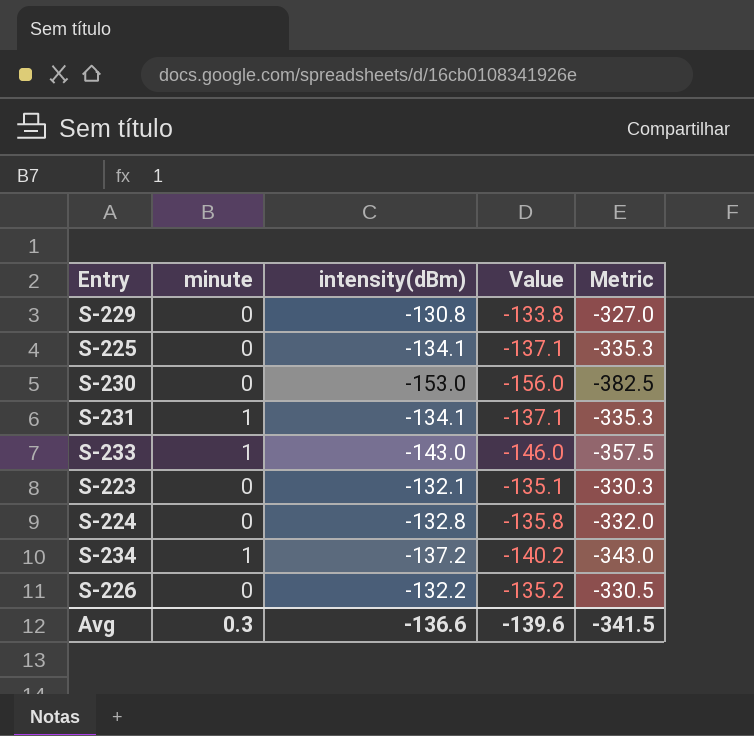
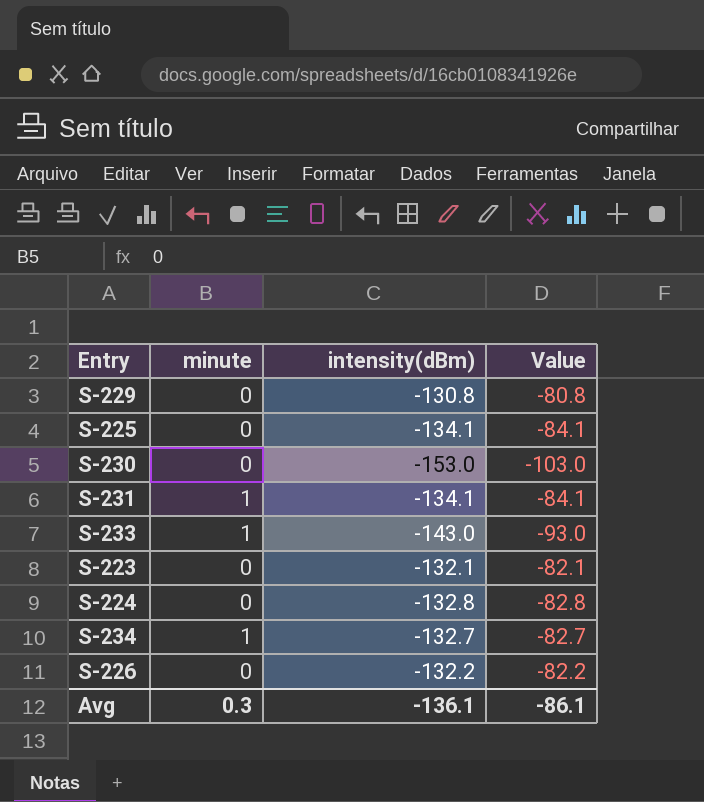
column Metric | formula: [intensity(dBm)] * 2.5 -> none
column Value | formula: [intensity(dBm)] - 3 -> [intensity(dBm)] + 50
S-234 | intensity(dBm): -137.2 -> -132.7
Avg | intensity(dBm): -136.6 -> -136.1
Avg | Value: -139.6 -> -86.1

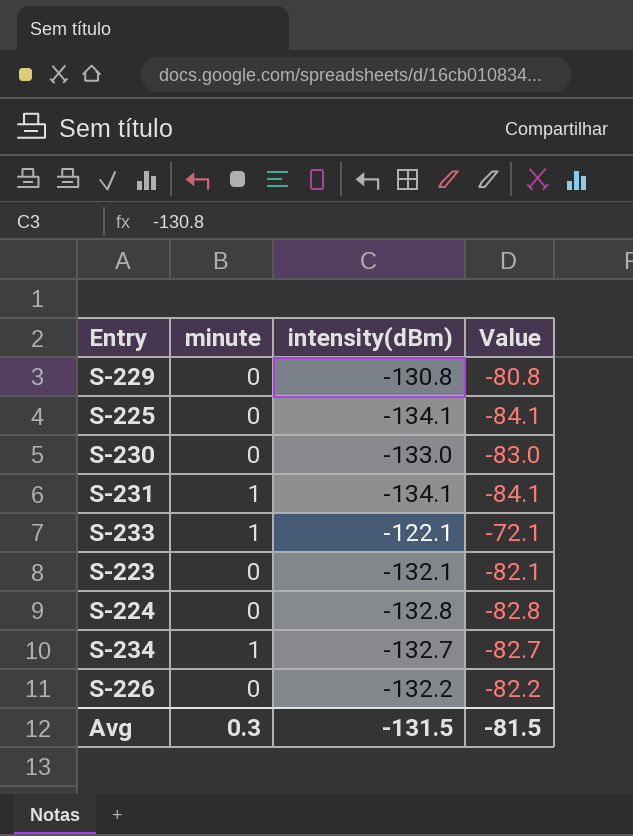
S-230 | intensity(dBm): -153.0 -> -133.0
S-230 | Value: -103.0 -> -83.0
S-233 | intensity(dBm): -143.0 -> -122.1
S-233 | Value: -93.0 -> -72.1
Avg | intensity(dBm): -136.1 -> -131.5
Avg | Value: -86.1 -> -81.5

